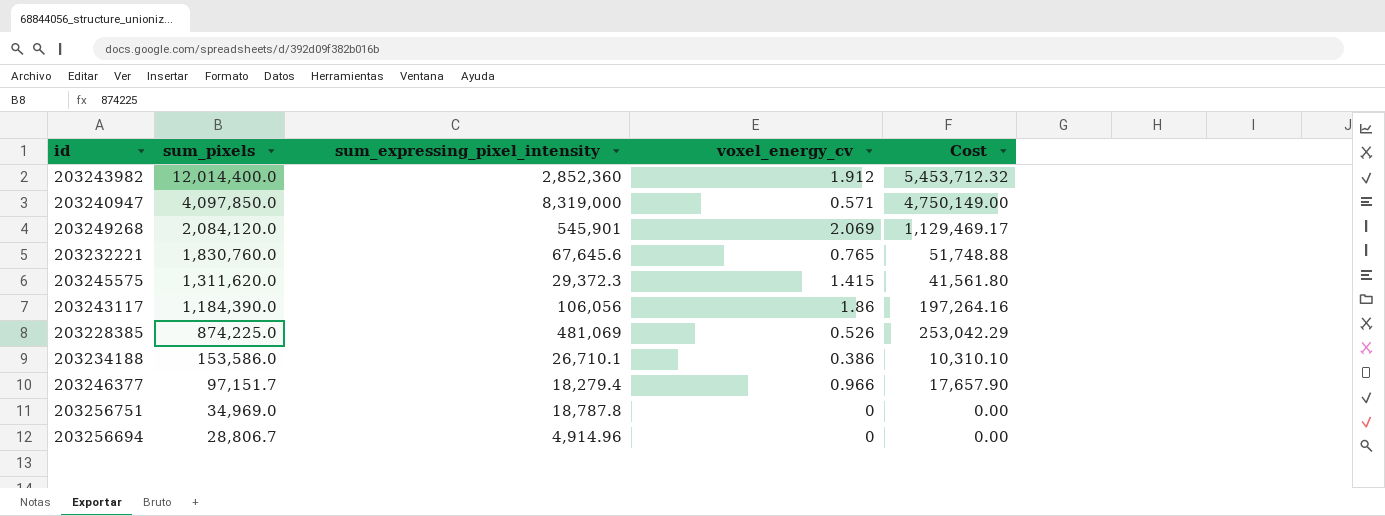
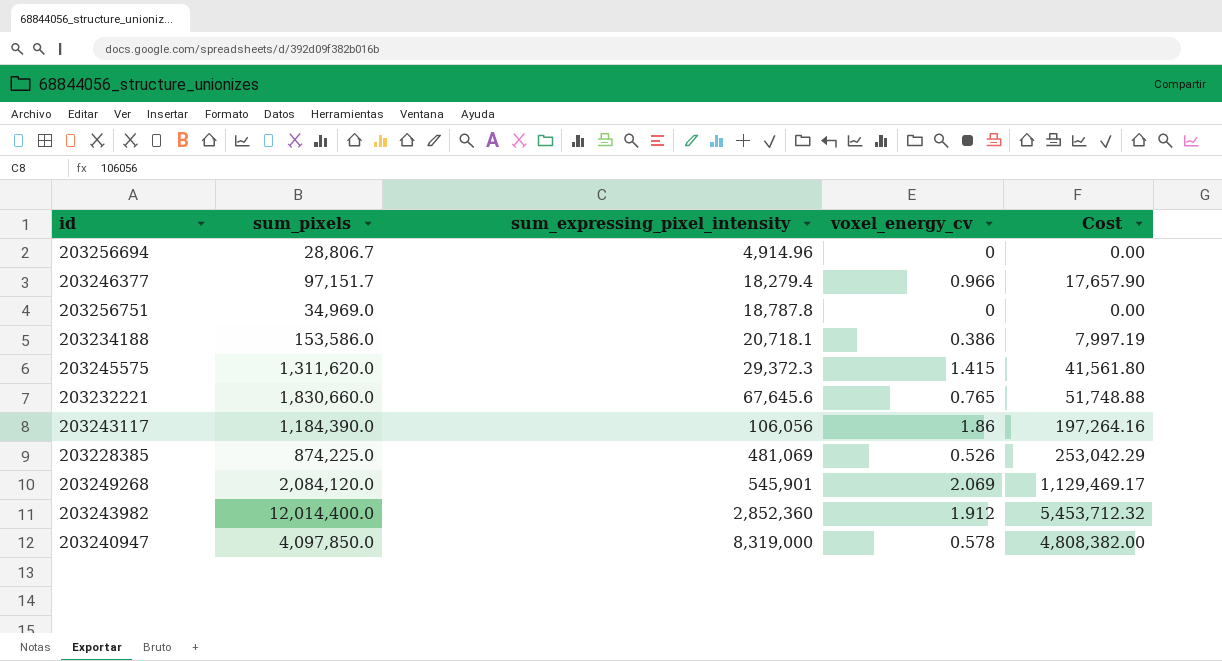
row order: sum_pixels descending -> sum_expressing_pixel_intensity ascending
203234188 | sum_expressing_pixel_intensity: 26,710.1 -> 20,718.1
203234188 | Cost: 10,310.10 -> 7,997.19
203232221 | sum_pixels: 1,830,760.0 -> 1,830,660.0
203240947 | voxel_energy_cv: 0.571 -> 0.578
203240947 | Cost: 4,750,149.00 -> 4,808,382.00

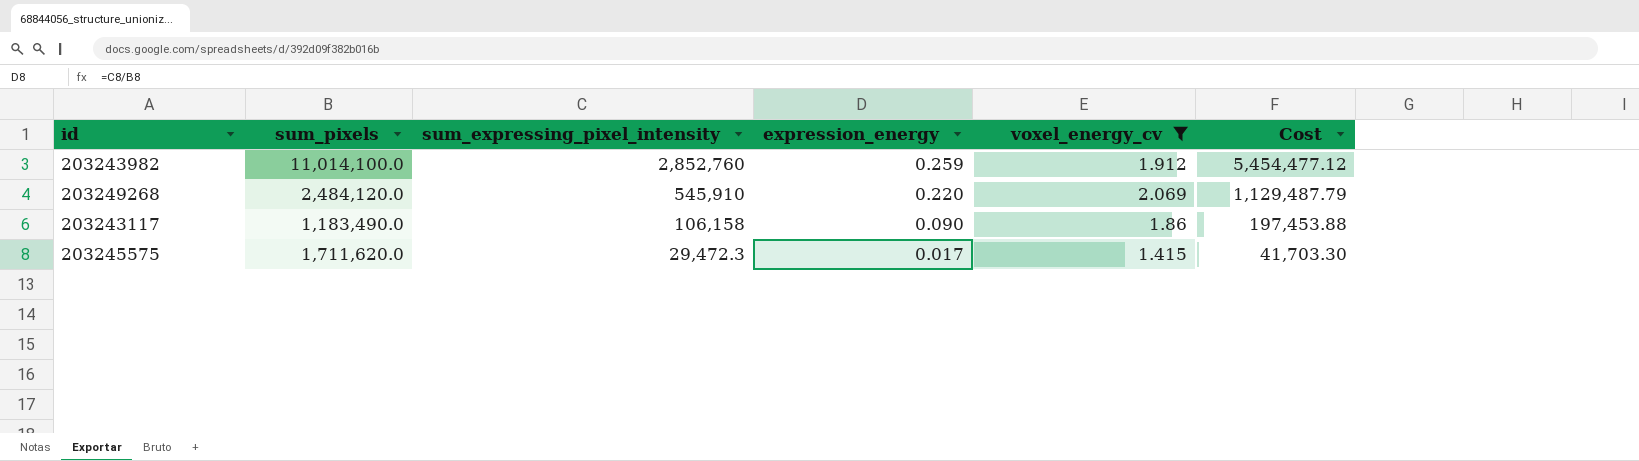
filter: none -> voxel_energy_cv >= 1.415
row order: sum_expressing_pixel_intensity ascending -> sum_expressing_pixel_intensity descending
column expression_energy | formula: none -> [sum_expressing_pixel_intensity] / [sum_pixels]
203243982 | sum_pixels: 12,014,400.0 -> 11,014,100.0
203243982 | sum_expressing_pixel_intensity: 2,852,360 -> 2,852,760
203243982 | Cost: 5,453,712.32 -> 5,454,477.12
203249268 | sum_pixels: 2,084,120.0 -> 2,484,120.0
203249268 | sum_expressing_pixel_intensity: 545,901 -> 545,910
203249268 | Cost: 1,129,469.17 -> 1,129,487.79
203243117 | sum_pixels: 1,184,390.0 -> 1,183,490.0
203243117 | sum_expressing_pixel_intensity: 106,056 -> 106,158
203243117 | Cost: 197,264.16 -> 197,453.88
203245575 | sum_pixels: 1,311,620.0 -> 1,711,620.0
203245575 | sum_expressing_pixel_intensity: 29,372.3 -> 29,472.3
203245575 | Cost: 41,561.80 -> 41,703.30

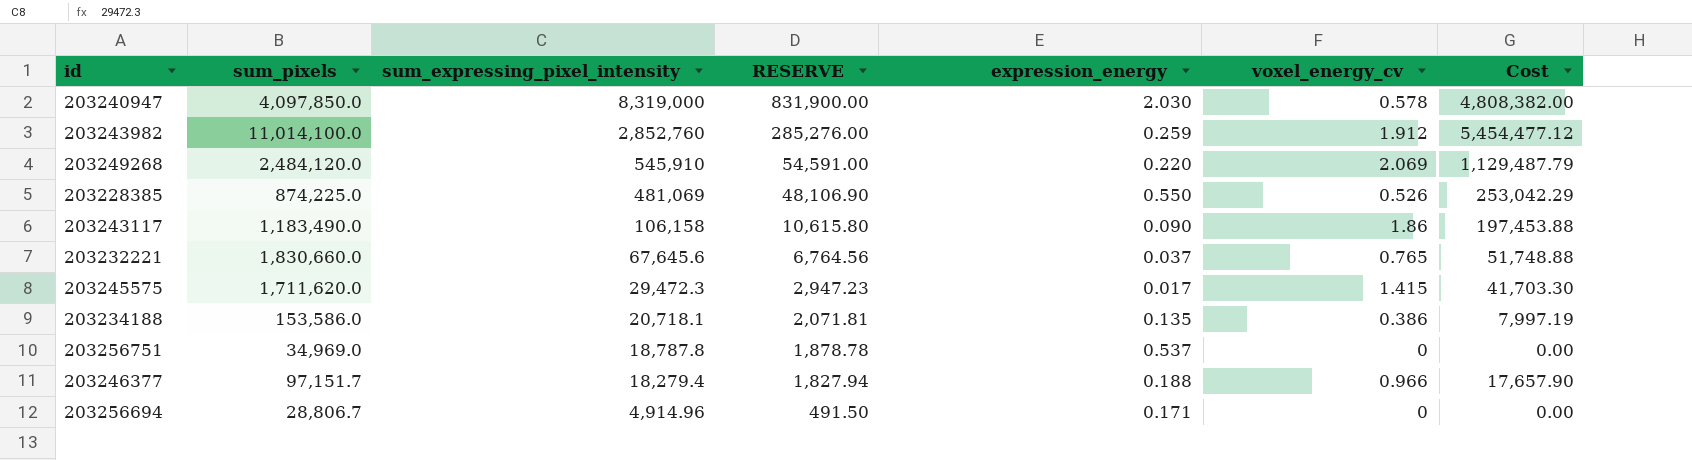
filter: voxel_energy_cv >= 1.415 -> none
column RESERVE | formula: none -> [sum_expressing_pixel_intensity] * 0.1

